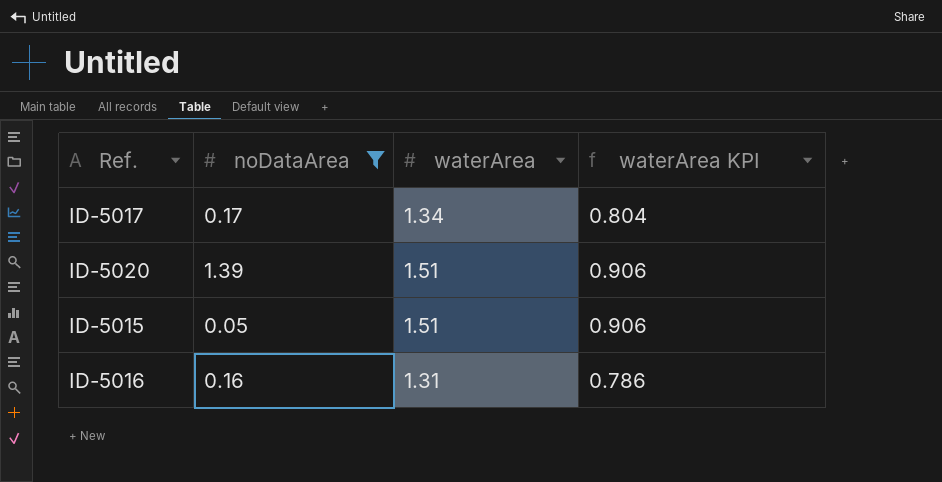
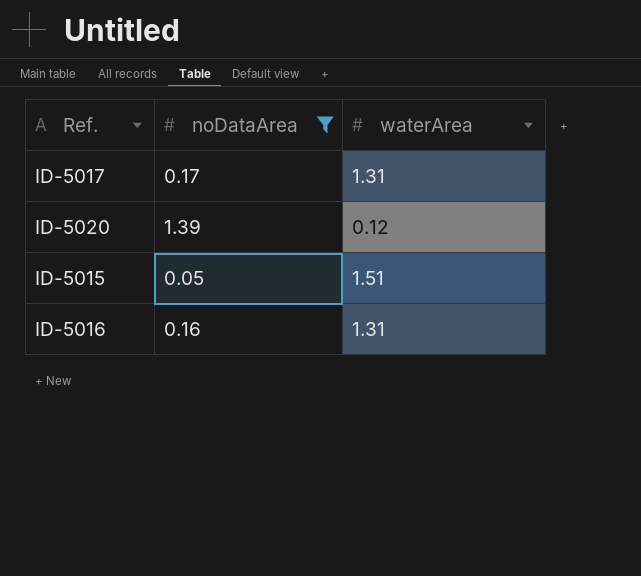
column waterArea KPI | formula: [waterArea] * 0.6 -> none
ID-5017 | waterArea: 1.34 -> 1.31
ID-5020 | waterArea: 1.51 -> 0.12

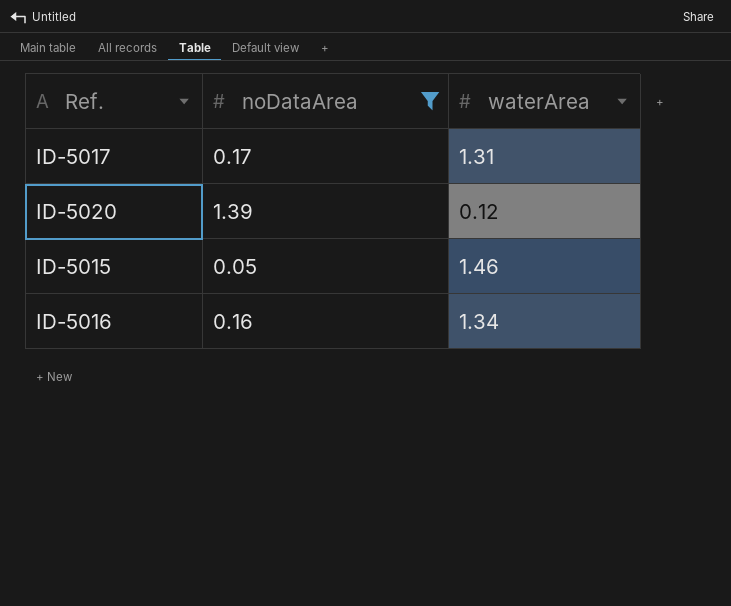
ID-5015 | waterArea: 1.51 -> 1.46
ID-5016 | waterArea: 1.31 -> 1.34

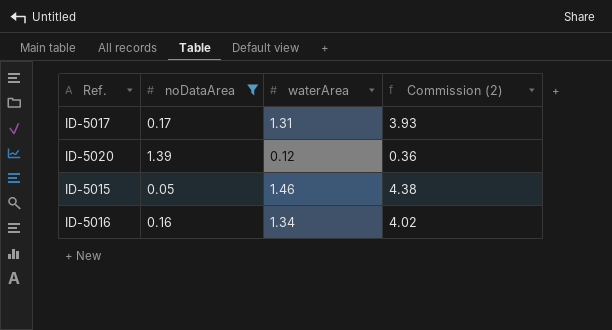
column Commission (2) | formula: none -> [waterArea] * 3

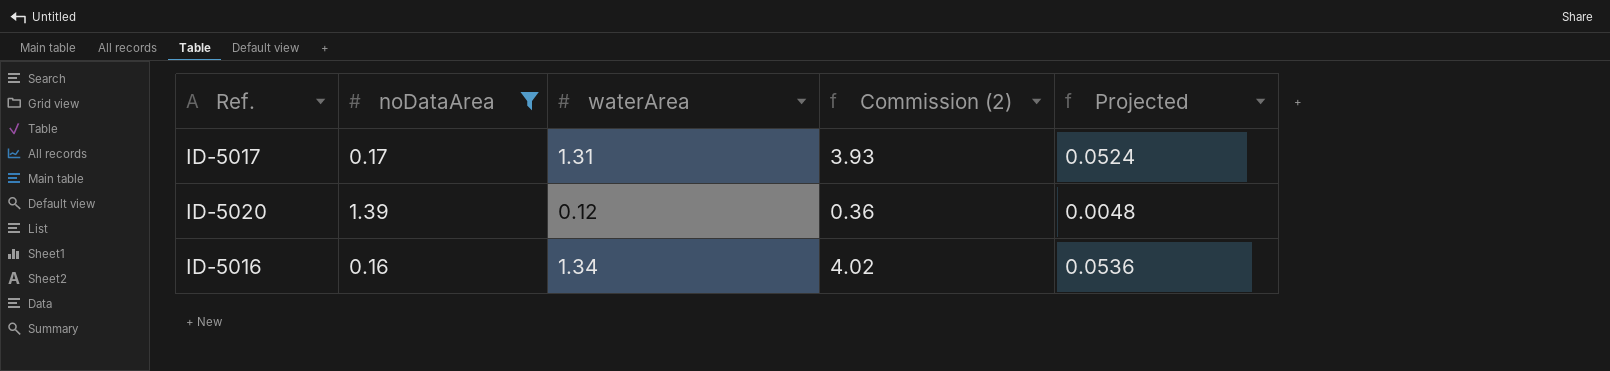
column Projected | formula: none -> [waterArea] * 0.04
row ID-5015: 0.05 | 1.46 | 4.38 -> none

